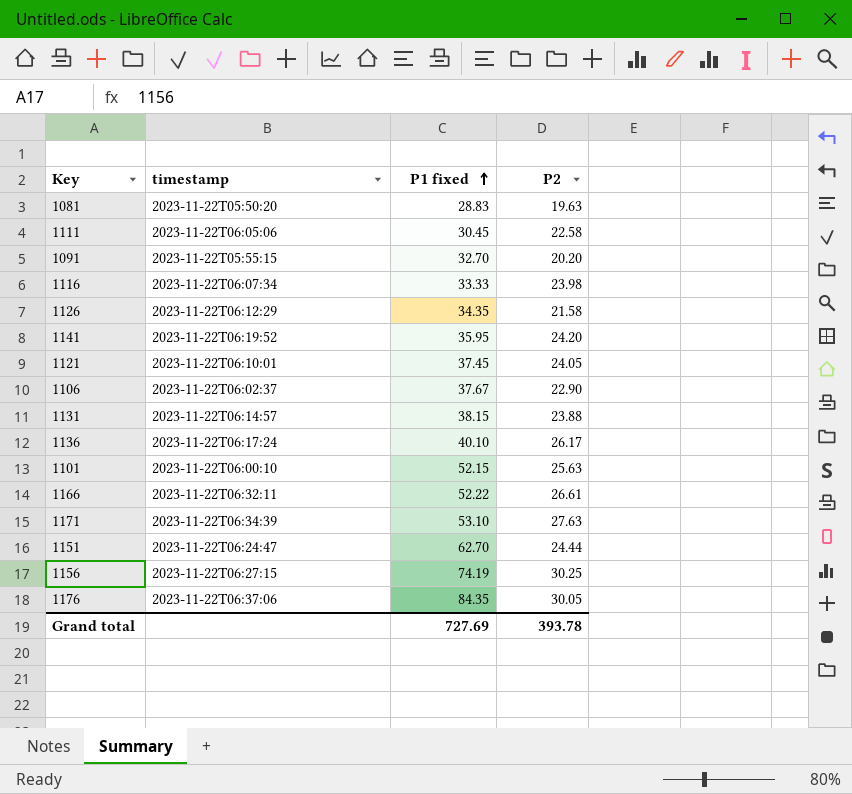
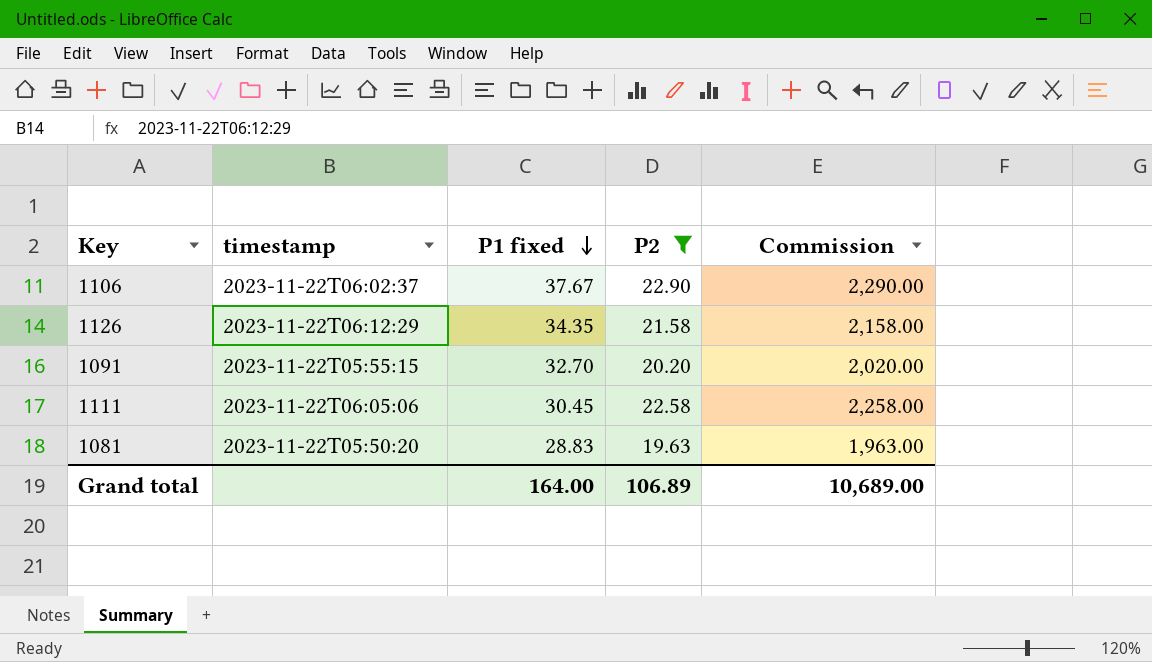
filter: none -> P2 <= 22.90
row order: P1 fixed ascending -> P1 fixed descending
column Commission | formula: none -> [P2] * 100
Grand total | P1 fixed: 727.69 -> 164.00
Grand total | P2: 393.78 -> 106.89

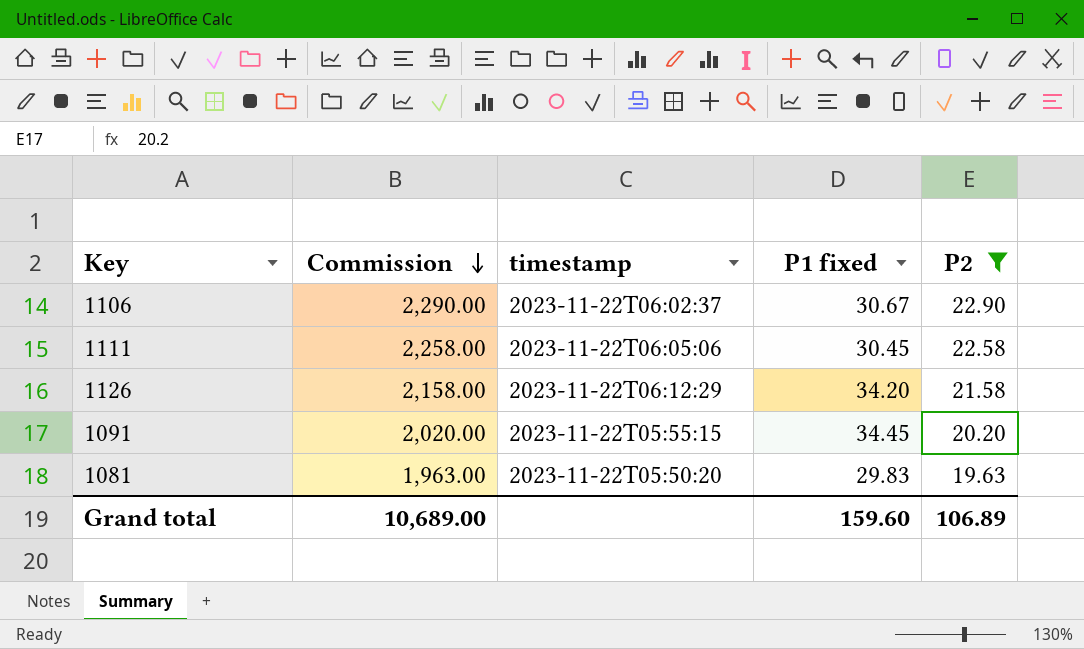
row order: P1 fixed descending -> Commission descending
column Commission | position: 5 -> 2
1106 | P1 fixed: 37.67 -> 30.67
1126 | P1 fixed: 34.35 -> 34.20
1091 | P1 fixed: 32.70 -> 34.45
1081 | P1 fixed: 28.83 -> 29.83
Grand total | P1 fixed: 164.00 -> 159.60

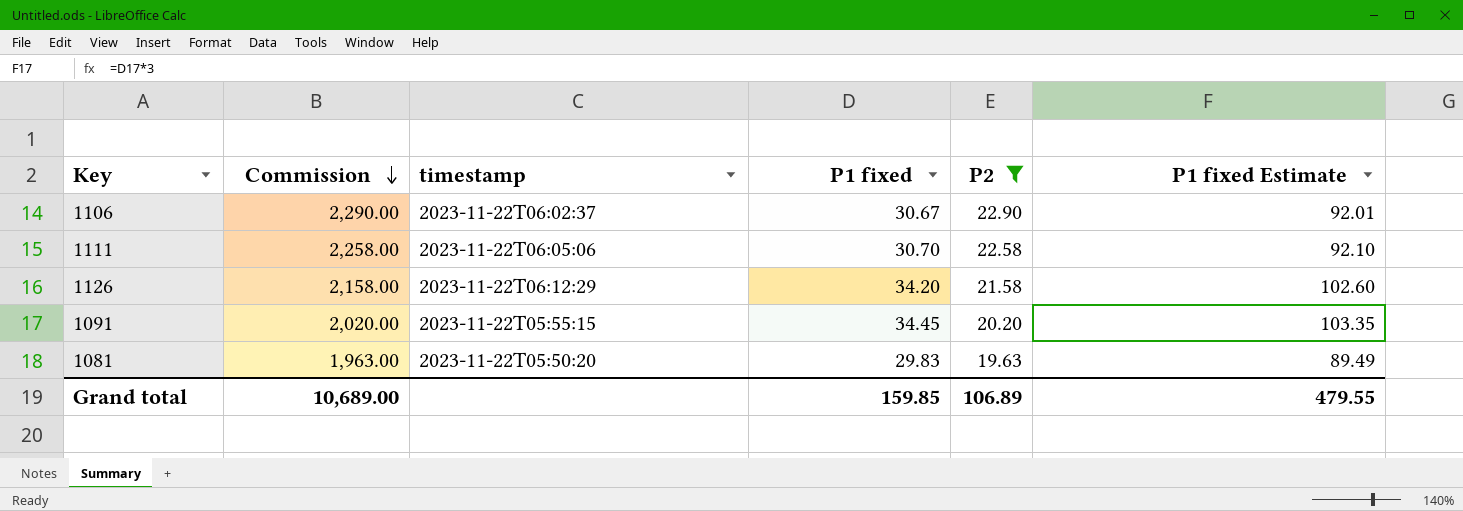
column P1 fixed Estimate | formula: none -> [P1 fixed] * 3
1111 | P1 fixed: 30.45 -> 30.70
Grand total | P1 fixed: 159.60 -> 159.85

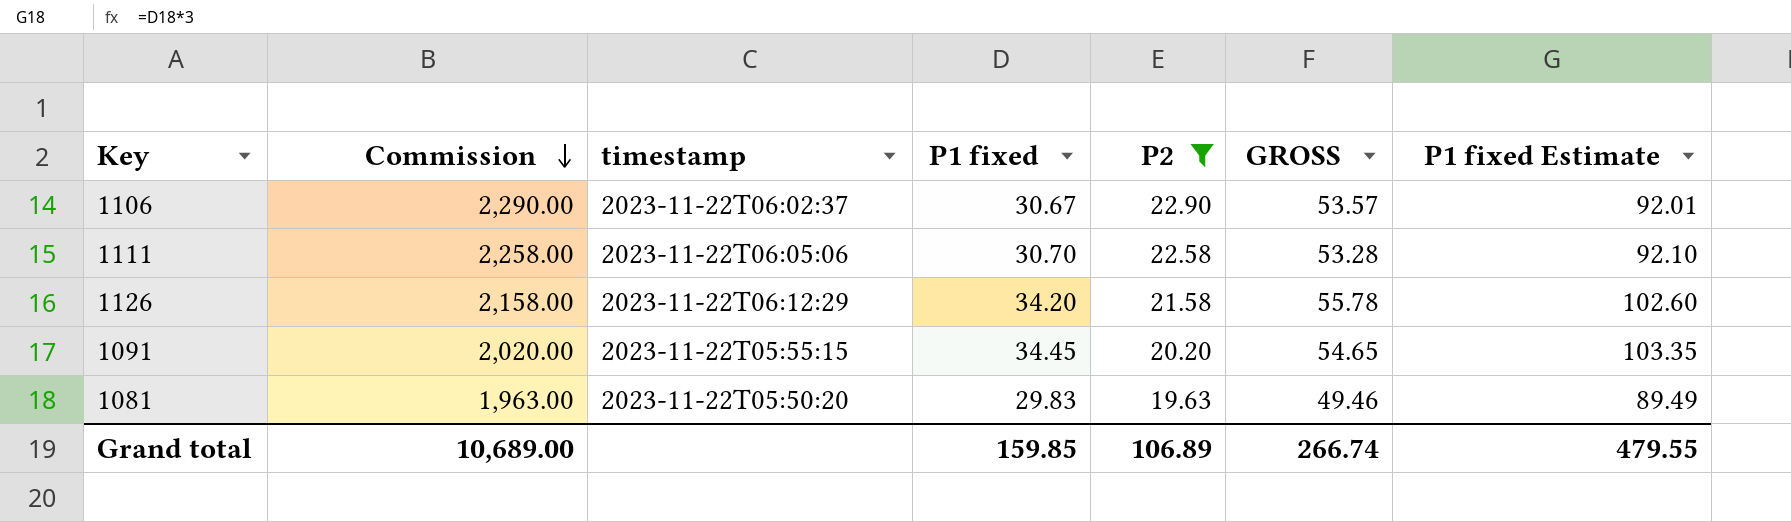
column GROSS | formula: none -> [P1 fixed] + [P2]

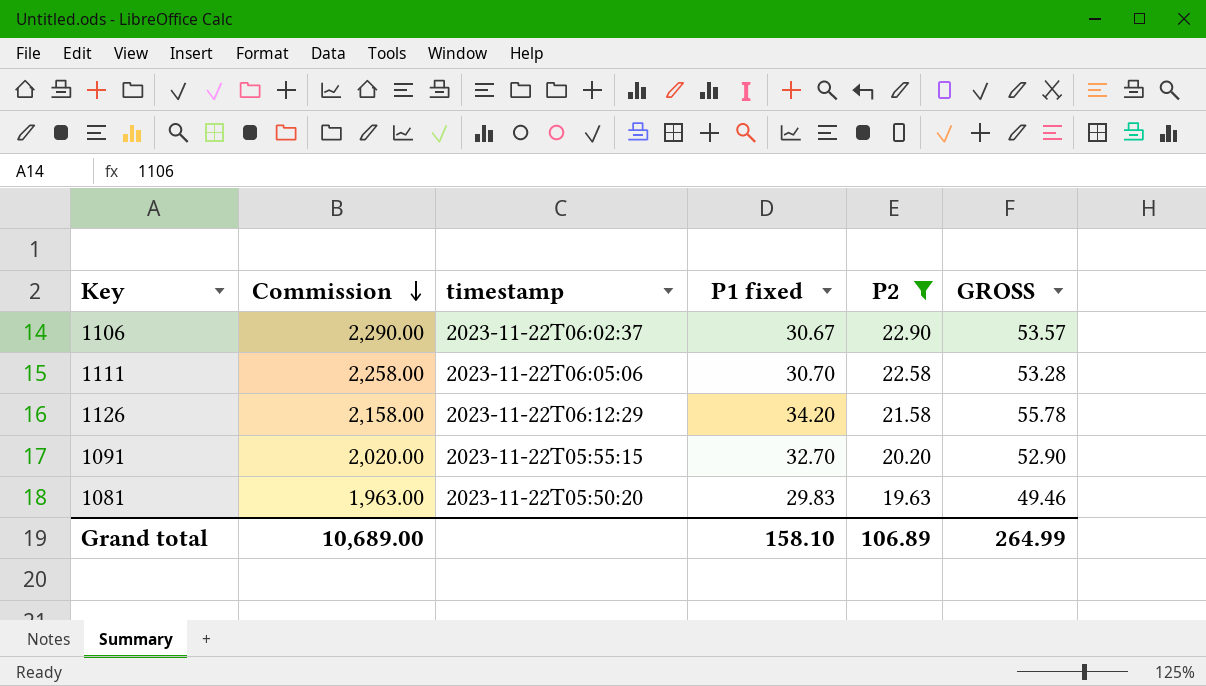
column P1 fixed Estimate | formula: [P1 fixed] * 3 -> none
1091 | P1 fixed: 34.45 -> 32.70
1091 | GROSS: 54.65 -> 52.90
Grand total | P1 fixed: 159.85 -> 158.10
Grand total | GROSS: 266.74 -> 264.99

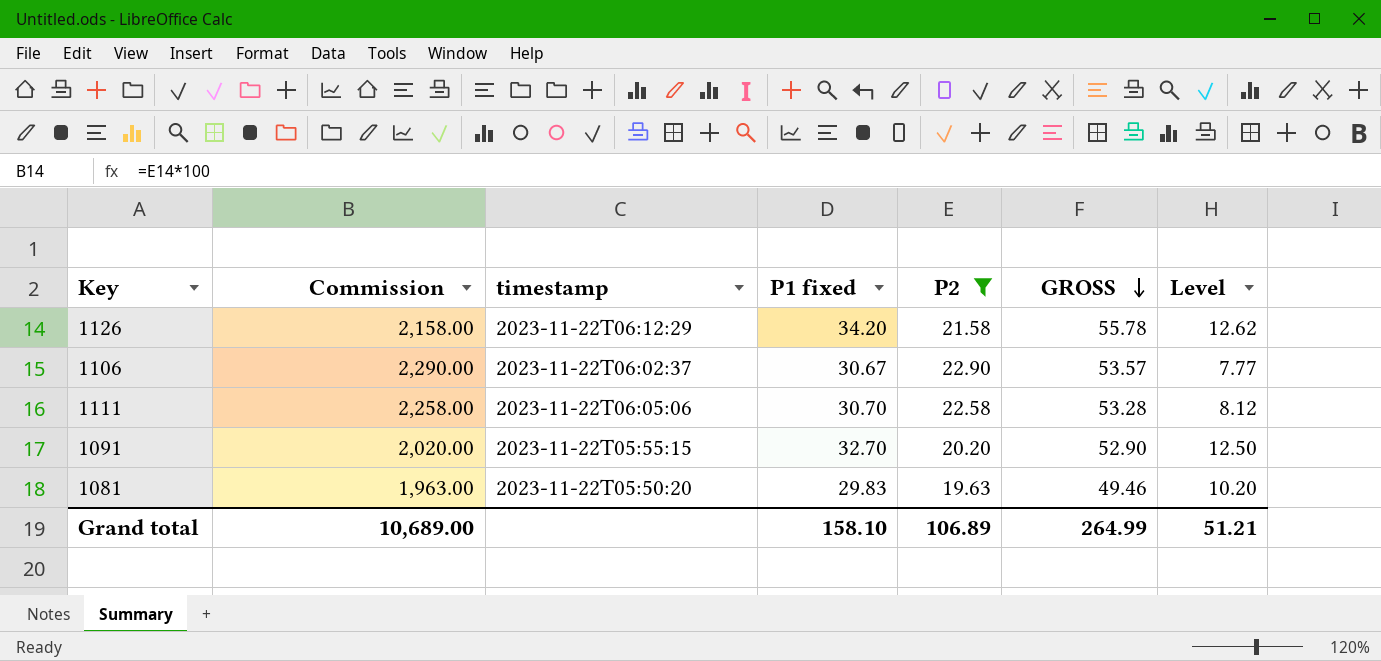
row order: Commission descending -> GROSS descending
column Level | formula: none -> [P1 fixed] - [P2]

